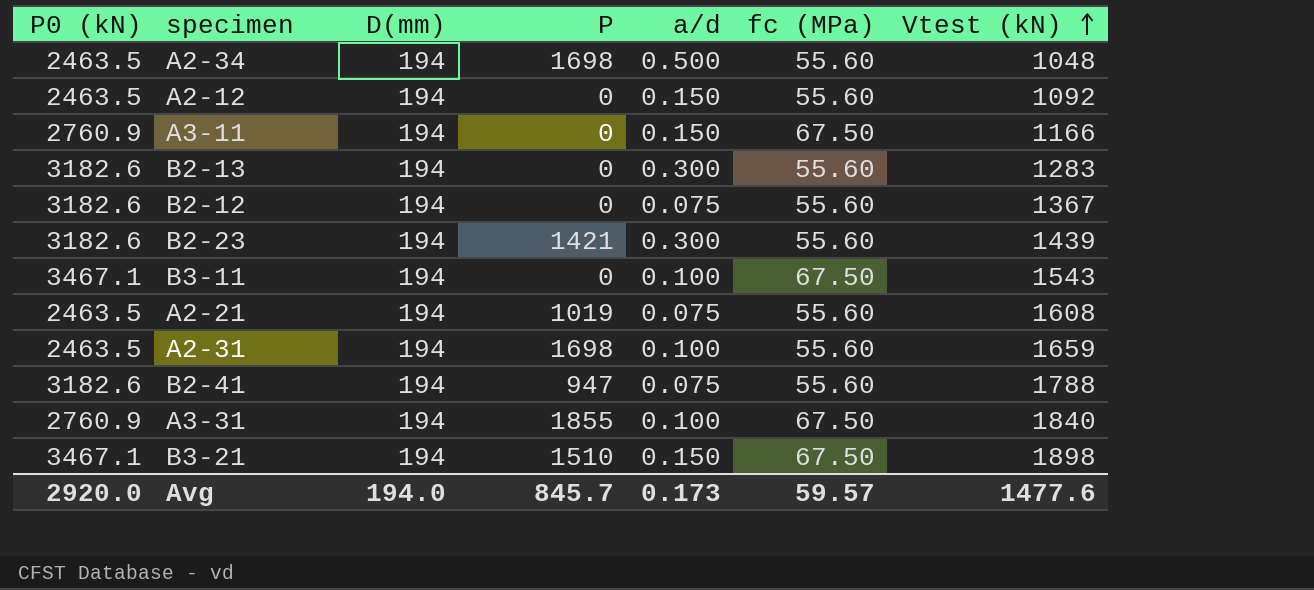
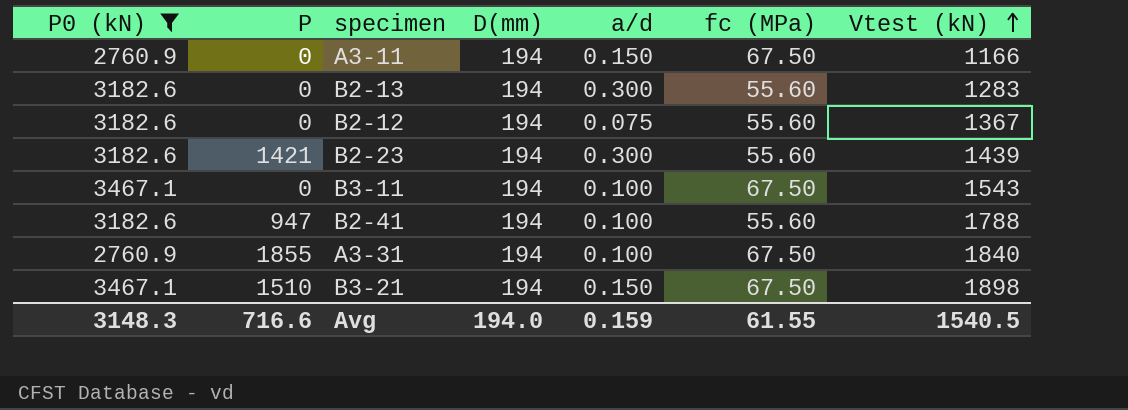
filter: none -> P0 (kN) != 2463.5
column P | position: 4 -> 2
B2-41 | a/d: 0.075 -> 0.100
Avg | P0 (kN): 2920.0 -> 3148.3
Avg | P: 845.7 -> 716.6
Avg | a/d: 0.173 -> 0.159
Avg | fc (MPa): 59.57 -> 61.55
Avg | Vtest (kN): 1477.6 -> 1540.5

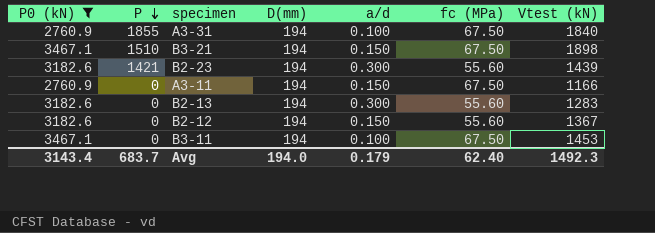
row order: Vtest (kN) ascending -> P descending
row B2-41: 3182.6 | 947 | 194 | 0.100 | 55.60 | 1788 -> none
B2-12 | a/d: 0.075 -> 0.150
B3-11 | Vtest (kN): 1543 -> 1453
Avg | P0 (kN): 3148.3 -> 3143.4
Avg | P: 716.6 -> 683.7
Avg | a/d: 0.159 -> 0.179
Avg | fc (MPa): 61.55 -> 62.40
Avg | Vtest (kN): 1540.5 -> 1492.3

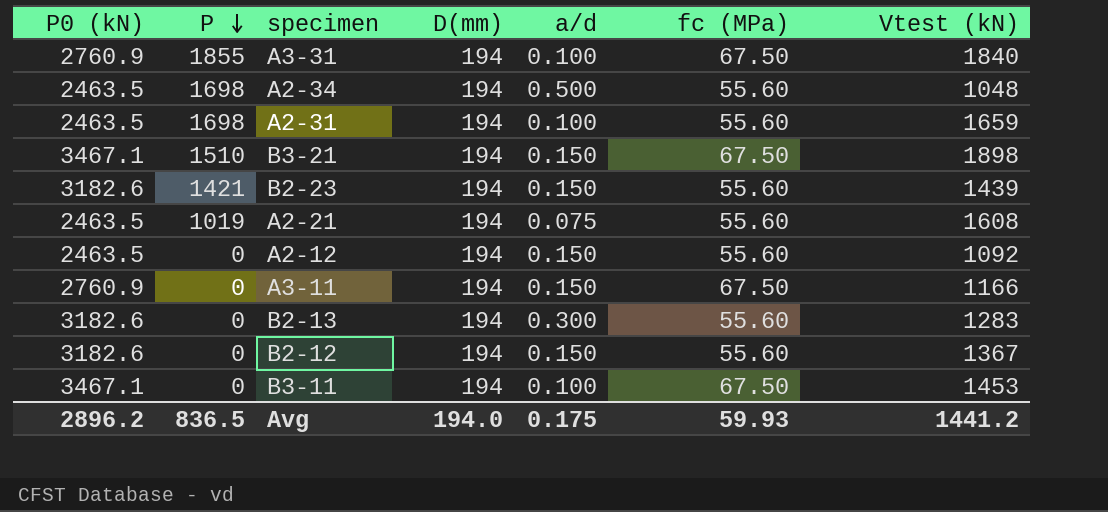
filter: P0 (kN) != 2463.5 -> none
B2-23 | a/d: 0.300 -> 0.150
Avg | P0 (kN): 3143.4 -> 2896.2
Avg | P: 683.7 -> 836.5
Avg | a/d: 0.179 -> 0.175
Avg | fc (MPa): 62.40 -> 59.93
Avg | Vtest (kN): 1492.3 -> 1441.2

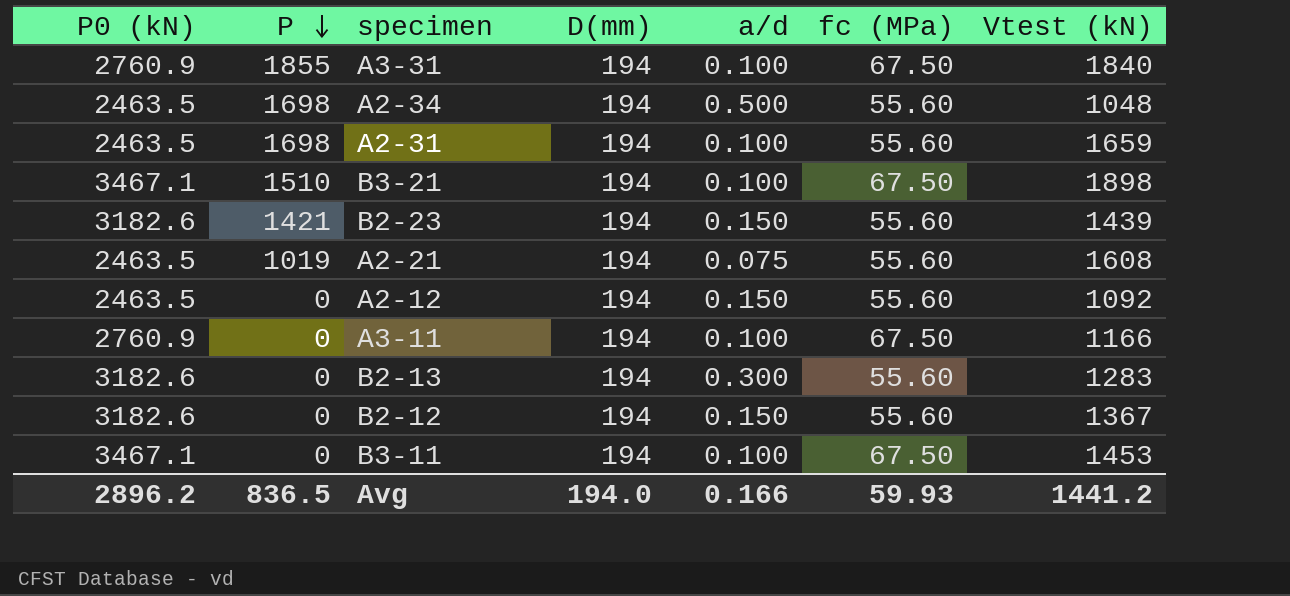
B3-21 | a/d: 0.150 -> 0.100
A3-11 | a/d: 0.150 -> 0.100
Avg | a/d: 0.175 -> 0.166

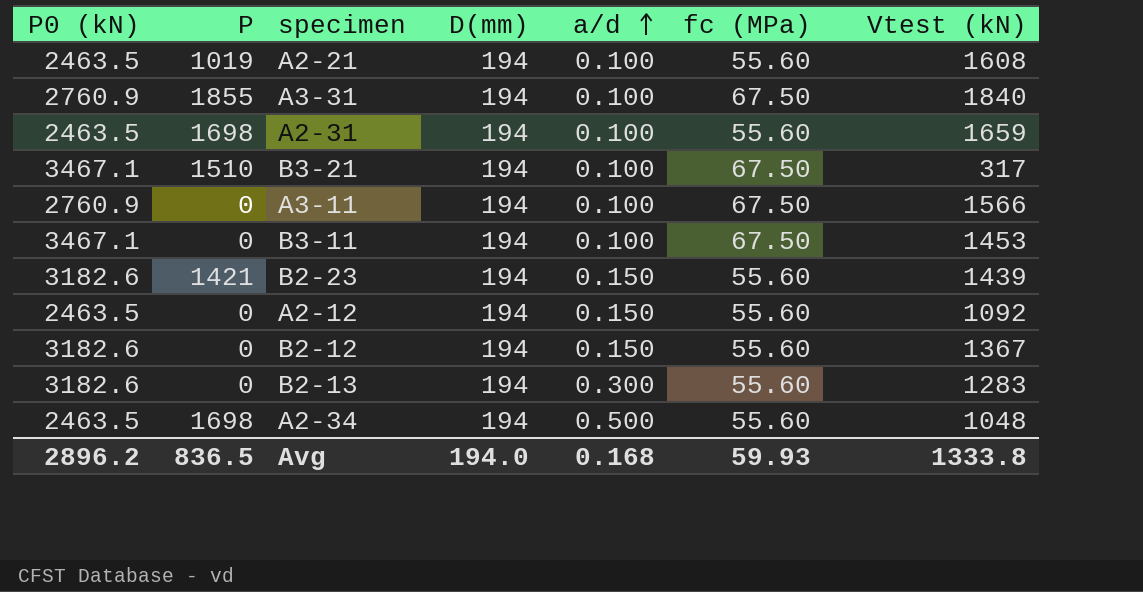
row order: P descending -> a/d ascending
A2-21 | a/d: 0.075 -> 0.100
B3-21 | Vtest (kN): 1898 -> 317
A3-11 | Vtest (kN): 1166 -> 1566
Avg | a/d: 0.166 -> 0.168
Avg | Vtest (kN): 1441.2 -> 1333.8

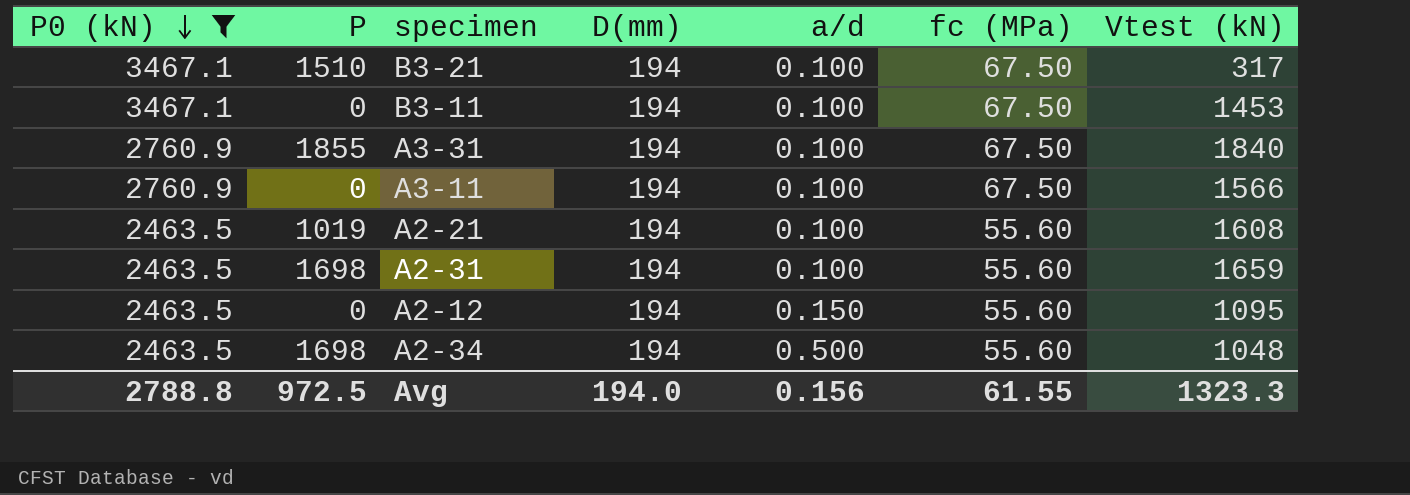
filter: none -> P0 (kN) != 3182.6
row order: a/d ascending -> P0 (kN) descending
A2-12 | Vtest (kN): 1092 -> 1095
Avg | P0 (kN): 2896.2 -> 2788.8
Avg | P: 836.5 -> 972.5
Avg | a/d: 0.168 -> 0.156
Avg | fc (MPa): 59.93 -> 61.55
Avg | Vtest (kN): 1333.8 -> 1323.3

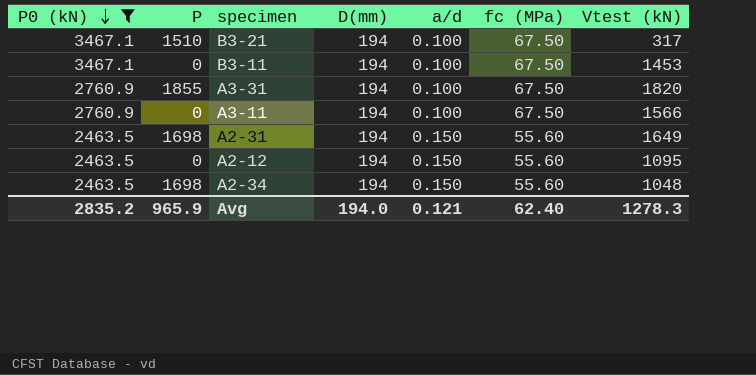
row A2-21: 2463.5 | 1019 | 194 | 0.100 | 55.60 | 1608 -> none
A3-31 | Vtest (kN): 1840 -> 1820
A2-31 | a/d: 0.100 -> 0.150
A2-31 | Vtest (kN): 1659 -> 1649
A2-34 | a/d: 0.500 -> 0.150
Avg | P0 (kN): 2788.8 -> 2835.2
Avg | P: 972.5 -> 965.9
Avg | a/d: 0.156 -> 0.121
Avg | fc (MPa): 61.55 -> 62.40
Avg | Vtest (kN): 1323.3 -> 1278.3

